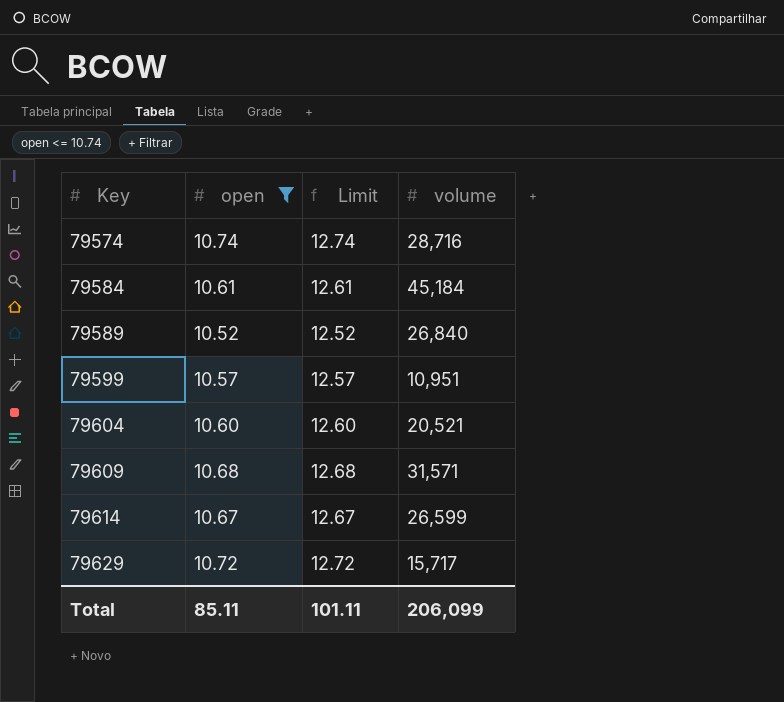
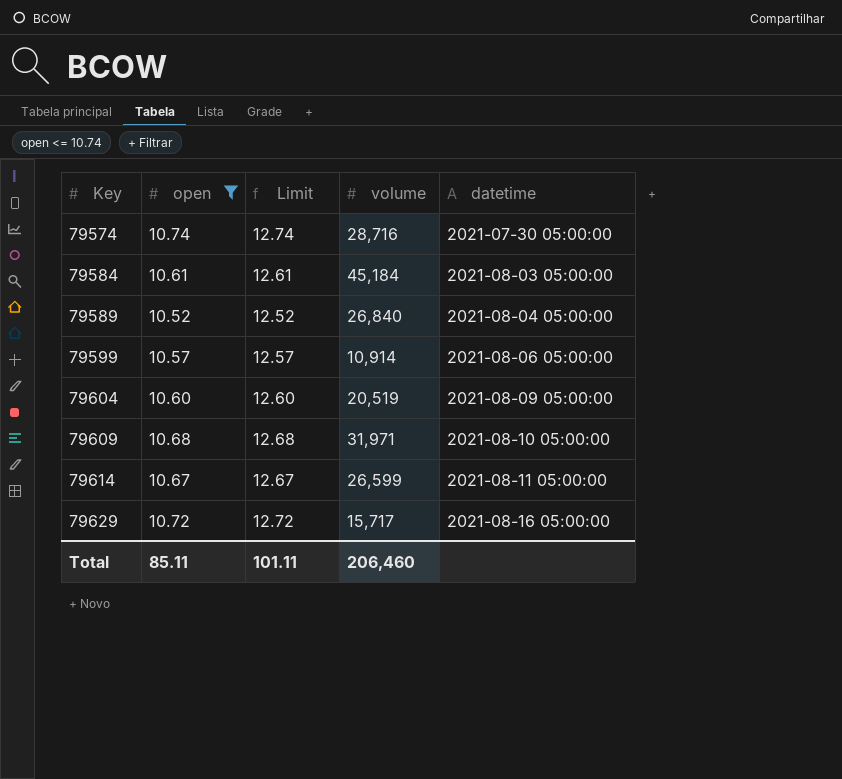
column datetime | position: none -> 5
79599 | volume: 10,951 -> 10,914
79604 | volume: 20,521 -> 20,519
79609 | volume: 31,571 -> 31,971
Total | volume: 206,099 -> 206,460

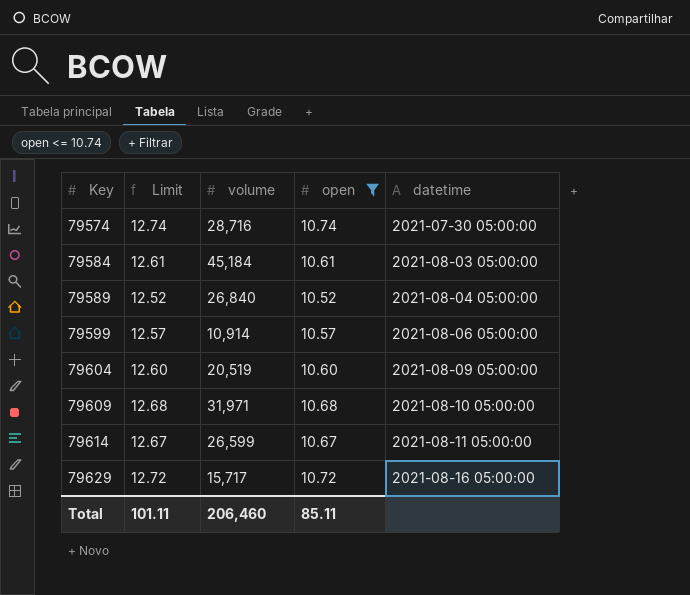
column open | position: 2 -> 4

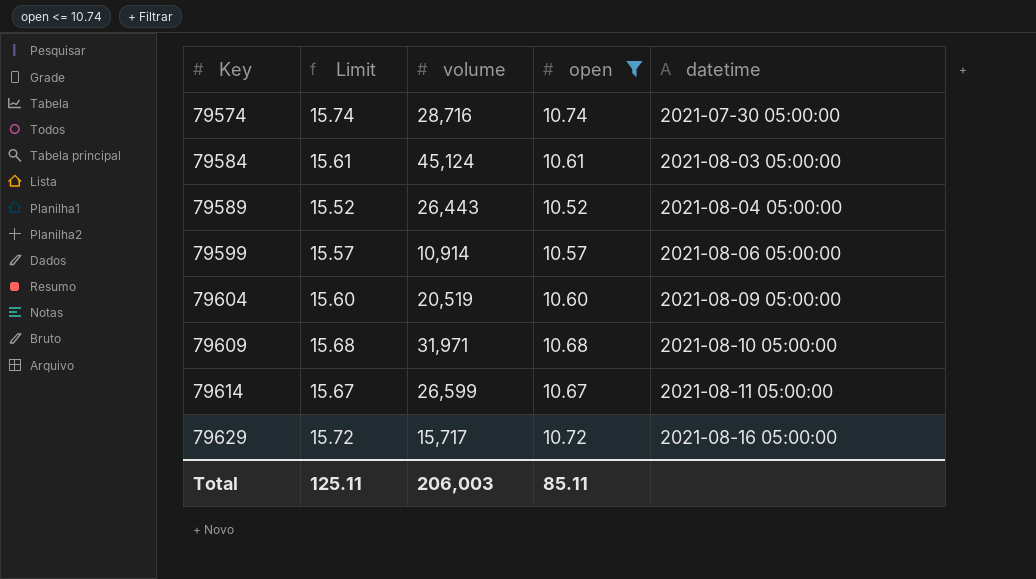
column Limit | formula: [open] + 2 -> [open] + 5
79584 | volume: 45,184 -> 45,124
79589 | volume: 26,840 -> 26,443
Total | Limit: 101.11 -> 125.11
Total | volume: 206,460 -> 206,003

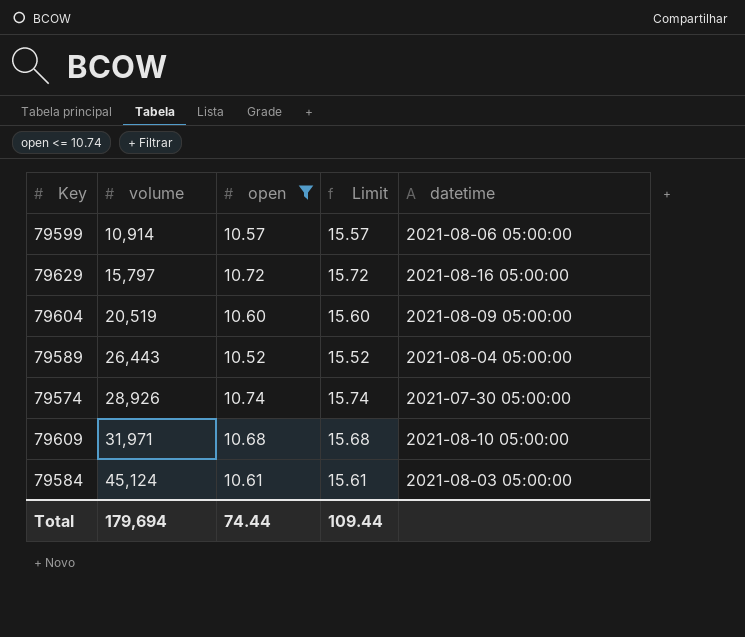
row order: Key ascending -> volume ascending
column Limit | position: 2 -> 4
row 79614: 15.67 | 26,599 | 10.67 | 2021-08-11 05:00:00 -> none
79629 | volume: 15,717 -> 15,797
79574 | volume: 28,716 -> 28,926
Total | volume: 206,003 -> 179,694
Total | open: 85.11 -> 74.44
Total | Limit: 125.11 -> 109.44

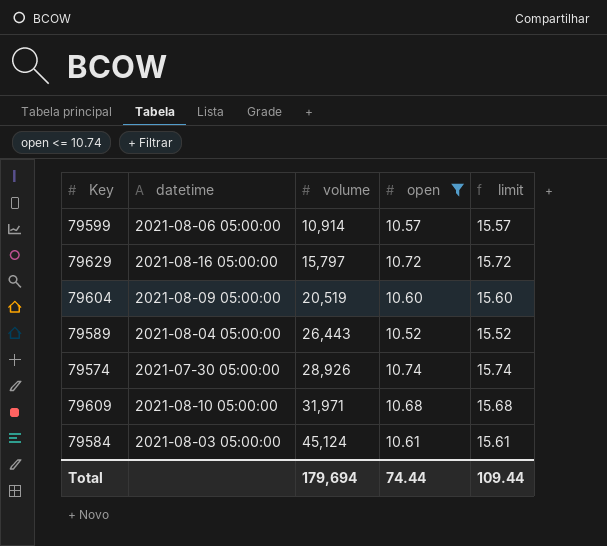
column datetime | position: 5 -> 2
column name: Limit -> limit

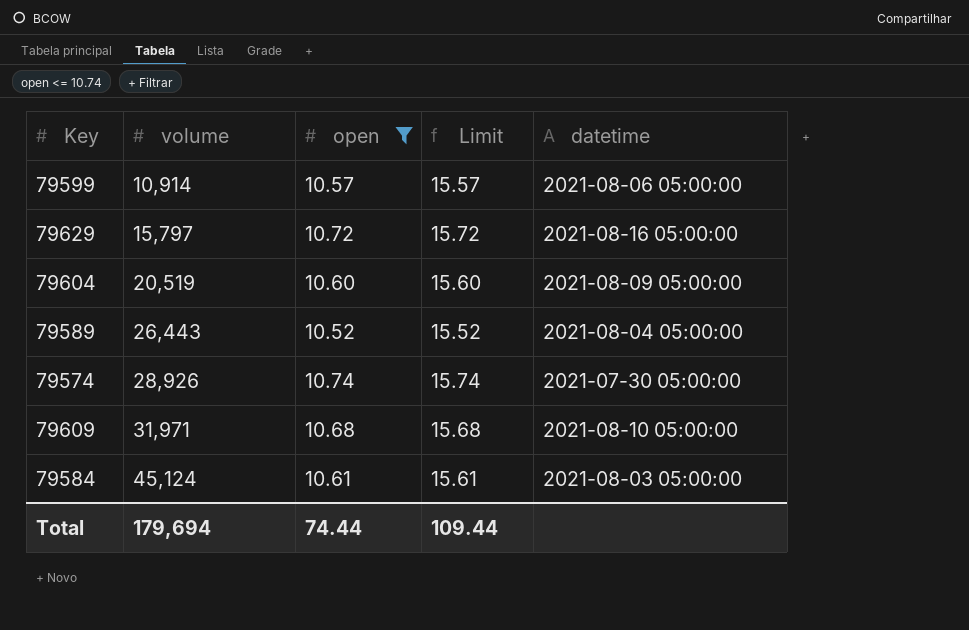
column name: limit -> Limit
column datetime | position: 2 -> 5

